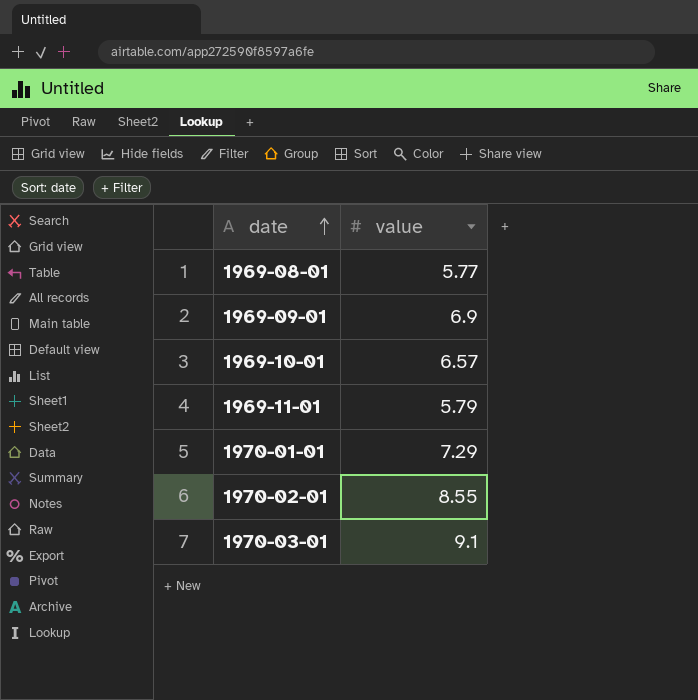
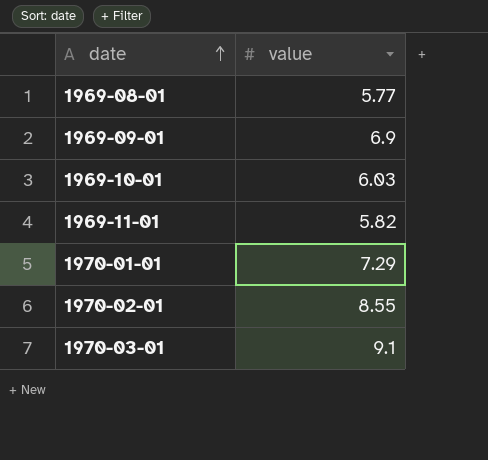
1969-10-01 | value: 6.57 -> 6.03
1969-11-01 | value: 5.79 -> 5.82

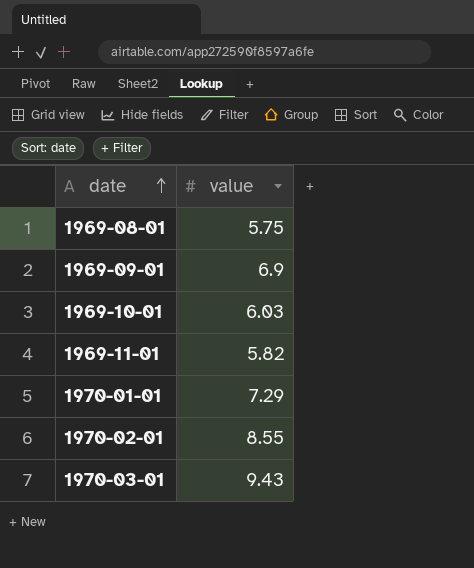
1969-08-01 | value: 5.77 -> 5.75
1970-03-01 | value: 9.1 -> 9.43

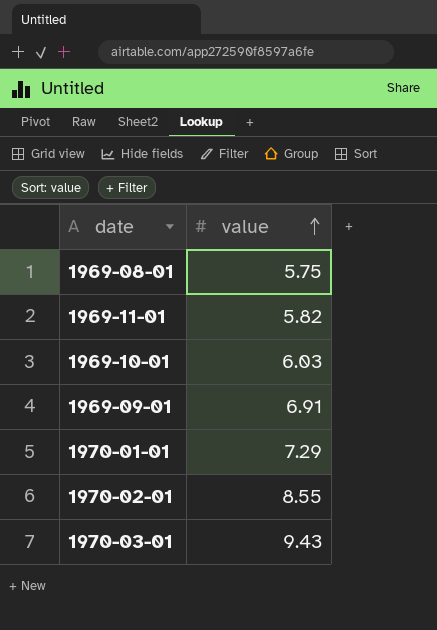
row order: date ascending -> value ascending
1969-09-01 | value: 6.9 -> 6.91

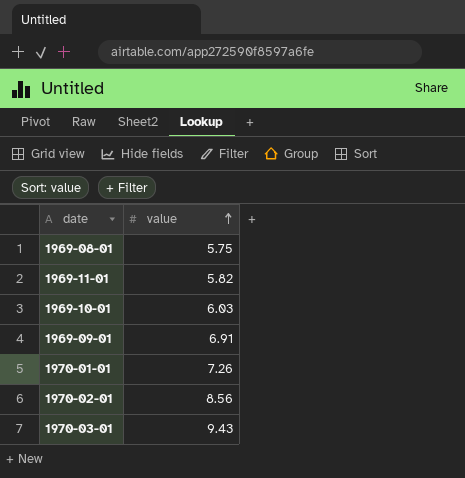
1970-01-01 | value: 7.29 -> 7.26
1970-02-01 | value: 8.55 -> 8.56

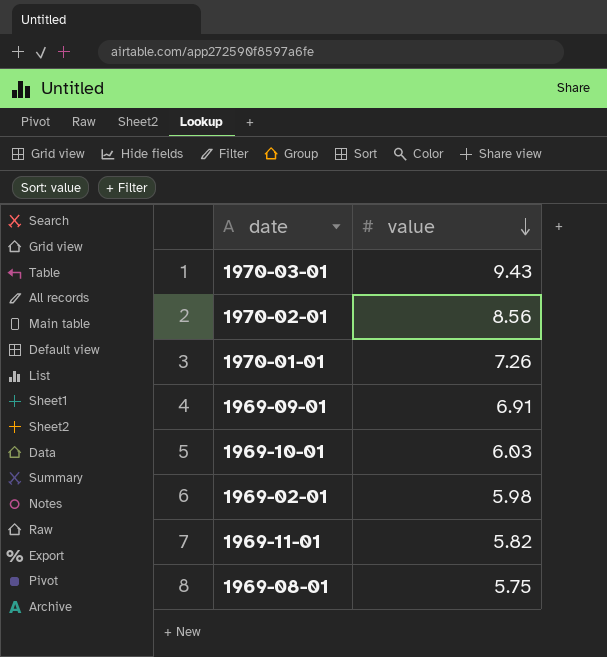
row order: value ascending -> value descending
row 1969-02-01: none -> 5.98

